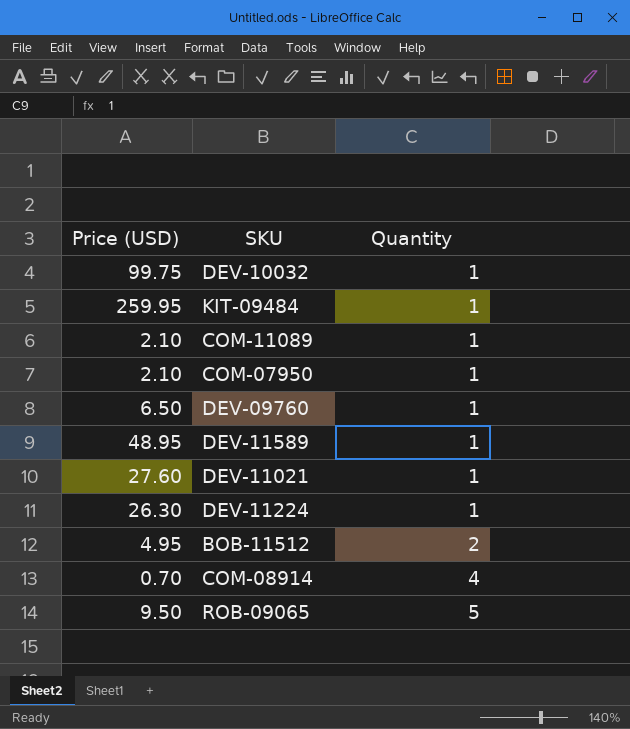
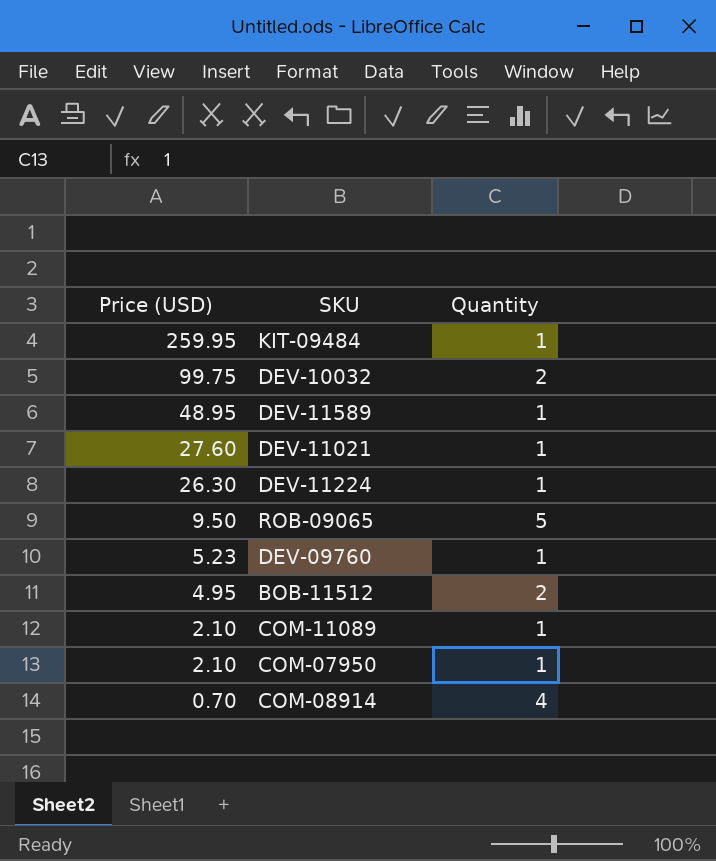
row order: Quantity ascending -> Price (USD) descending
DEV-10032 | Quantity: 1 -> 2
DEV-09760 | Price (USD): 6.50 -> 5.23

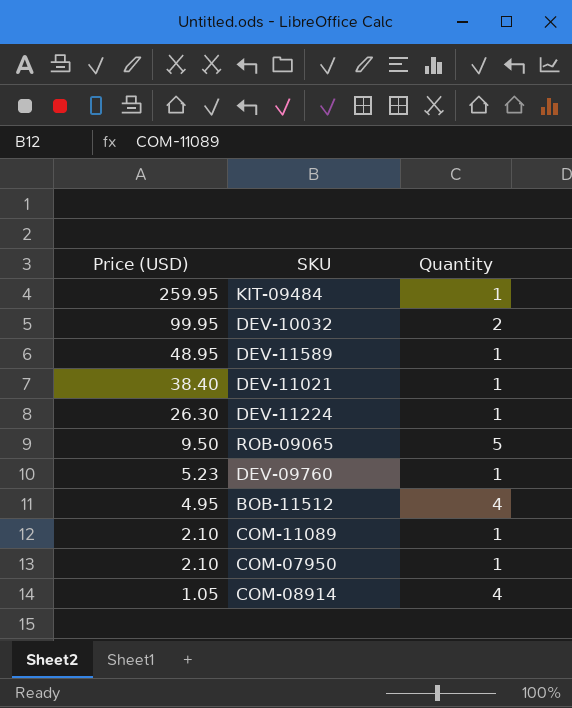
DEV-10032 | Price (USD): 99.75 -> 99.95
DEV-11021 | Price (USD): 27.60 -> 38.40
BOB-11512 | Quantity: 2 -> 4
COM-08914 | Price (USD): 0.70 -> 1.05

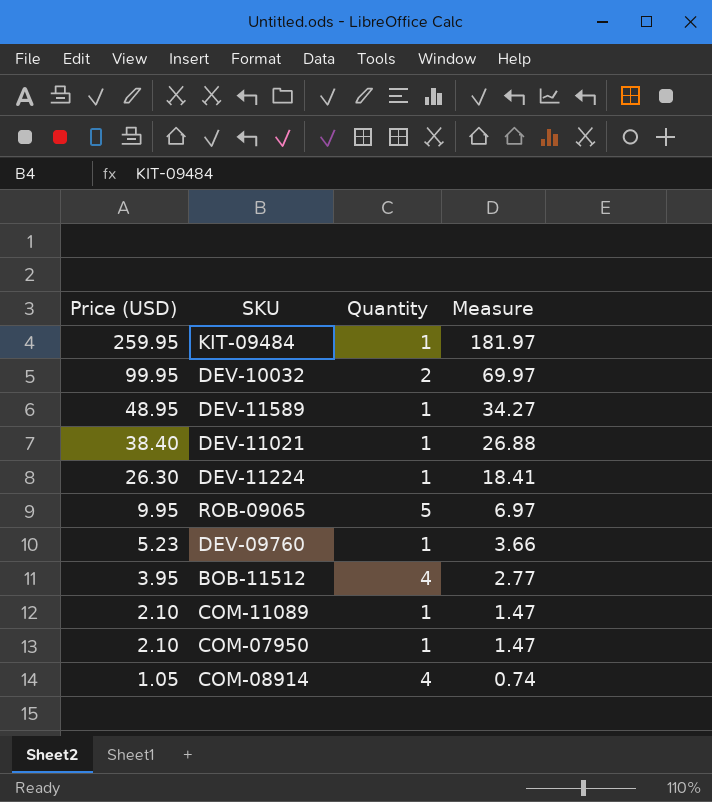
column Measure | formula: none -> [Price (USD)] * 0.7
ROB-09065 | Price (USD): 9.50 -> 9.95
BOB-11512 | Price (USD): 4.95 -> 3.95

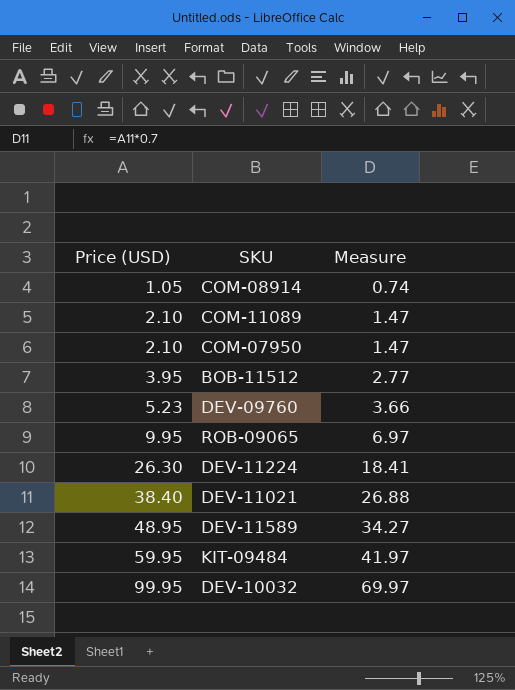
row order: Price (USD) descending -> Price (USD) ascending
column Quantity | position: 3 -> none
KIT-09484 | Price (USD): 259.95 -> 59.95
KIT-09484 | Measure: 181.97 -> 41.97

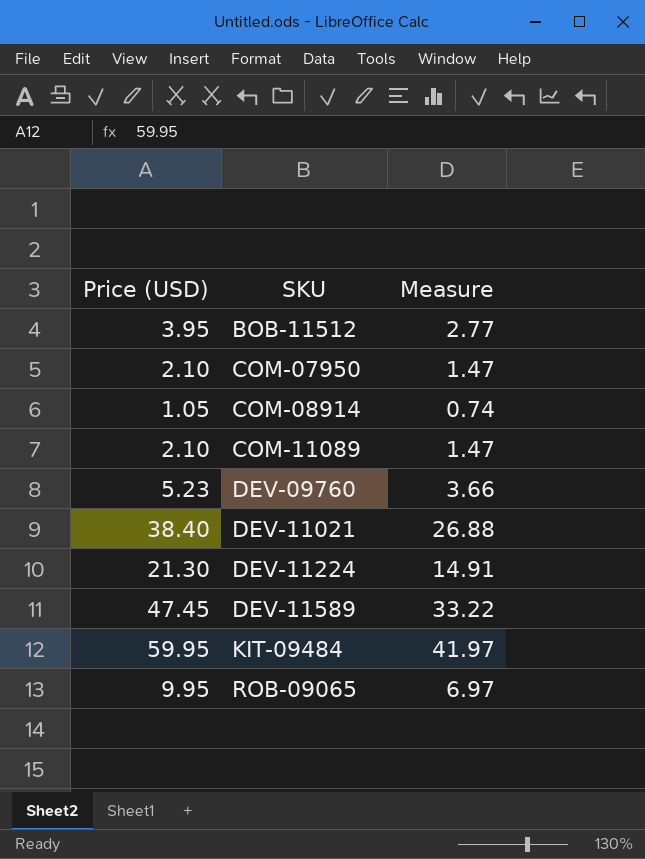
row order: Price (USD) ascending -> SKU ascending
row DEV-10032: 99.95 | 69.97 -> none
DEV-11224 | Price (USD): 26.30 -> 21.30
DEV-11224 | Measure: 18.41 -> 14.91
DEV-11589 | Price (USD): 48.95 -> 47.45
DEV-11589 | Measure: 34.27 -> 33.22

